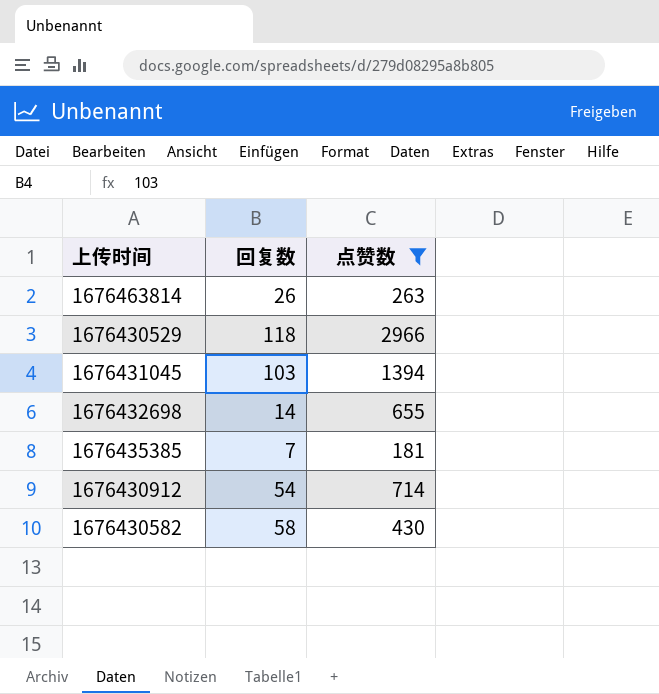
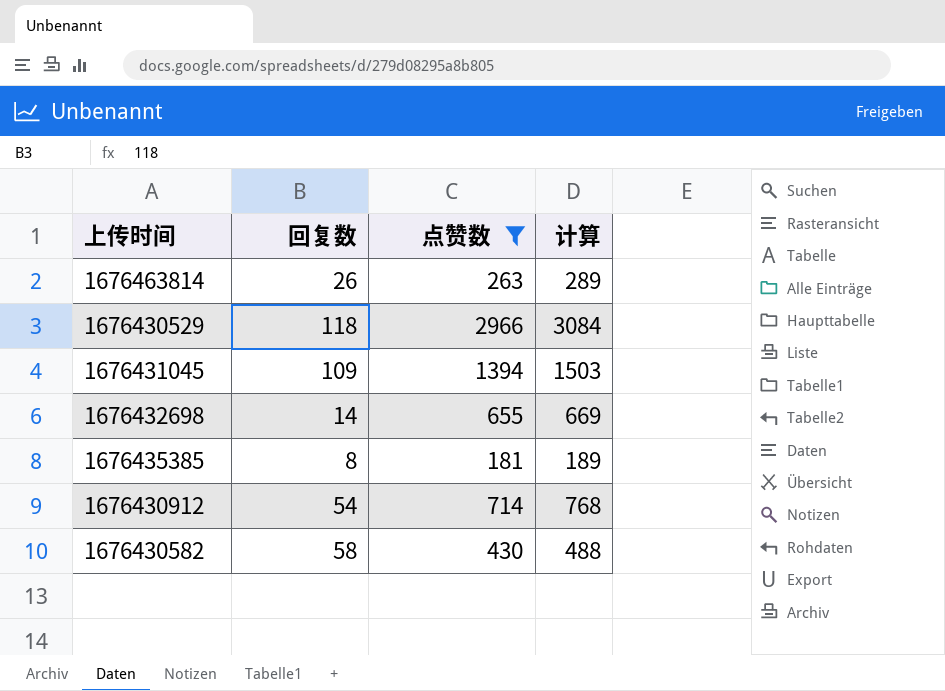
column 计算 | formula: none -> [回复数] + [点赞数]
1676431045 | 回复数: 103 -> 109
1676435385 | 回复数: 7 -> 8

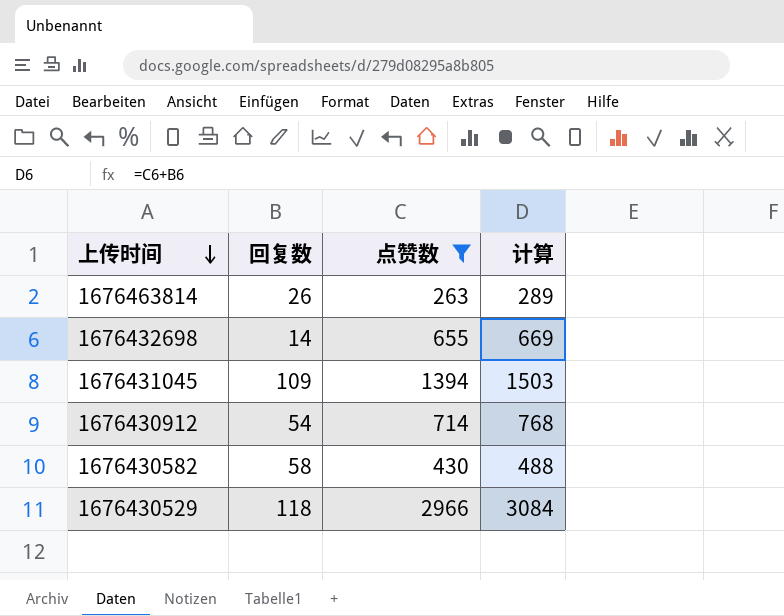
row order: none -> 上传时间 descending
row 1676435385: 8 | 181 | 189 -> none

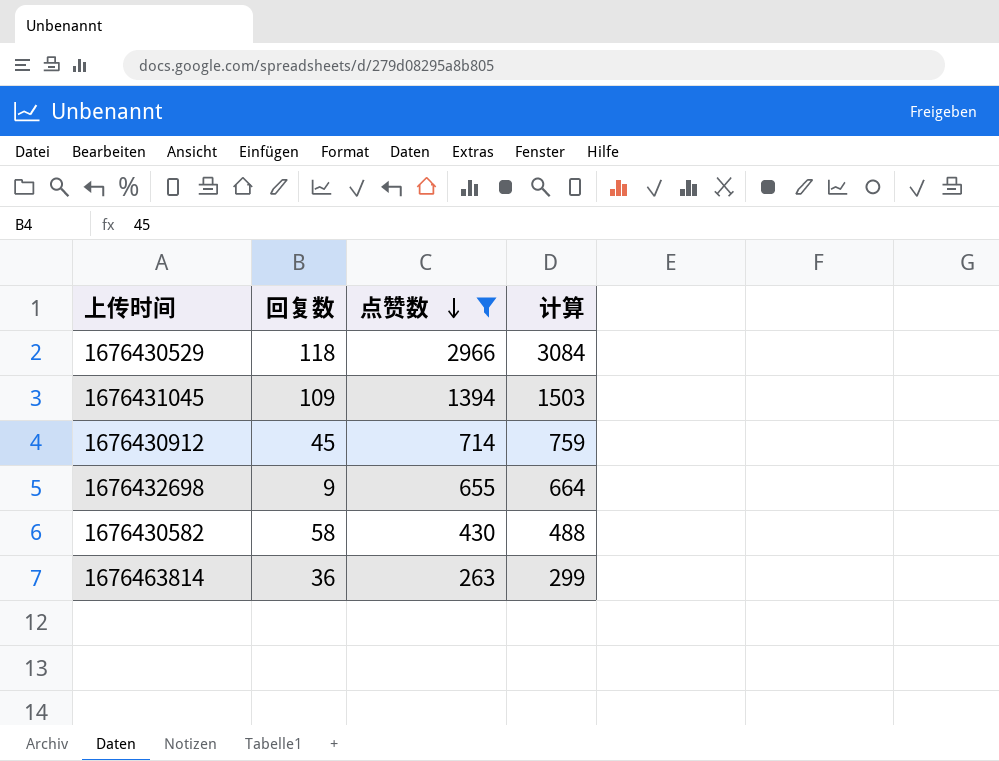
row order: 上传时间 descending -> 点赞数 descending
1676430912 | 回复数: 54 -> 45
1676430912 | 计算: 768 -> 759
1676432698 | 回复数: 14 -> 9
1676432698 | 计算: 669 -> 664
1676463814 | 回复数: 26 -> 36
1676463814 | 计算: 289 -> 299

